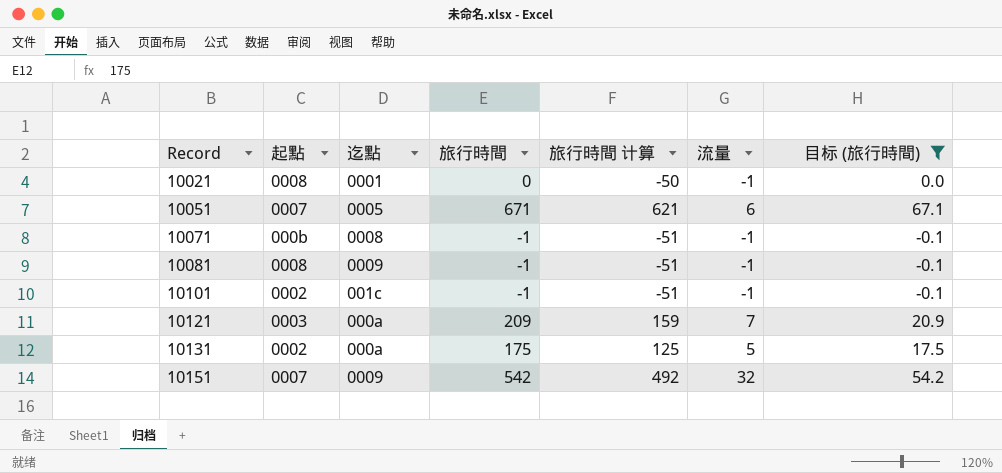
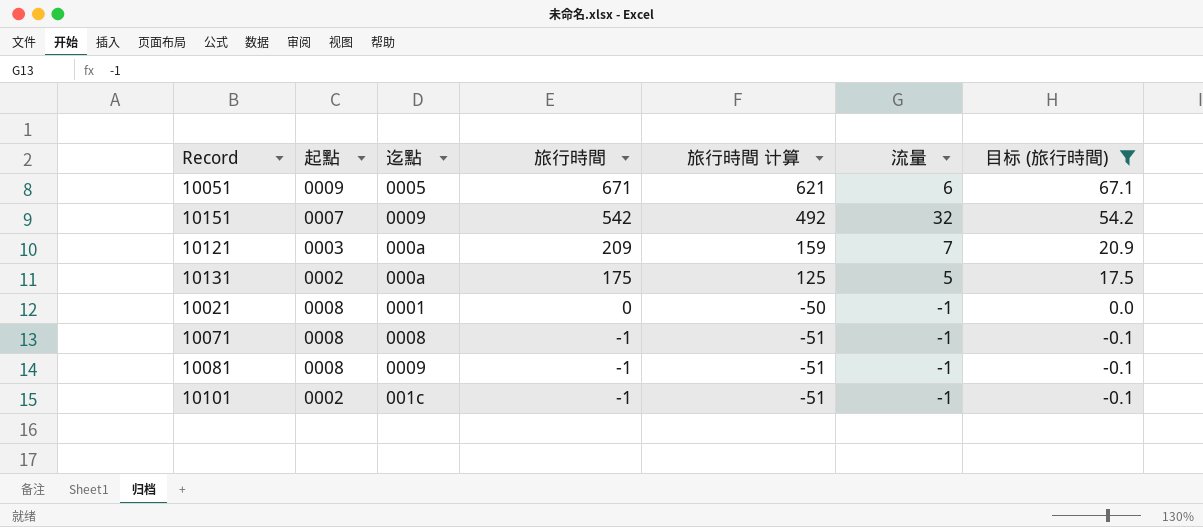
row order: Record ascending -> 旅行時間 descending
10051 | 起點: 0007 -> 0009
10071 | 起點: 000b -> 0008

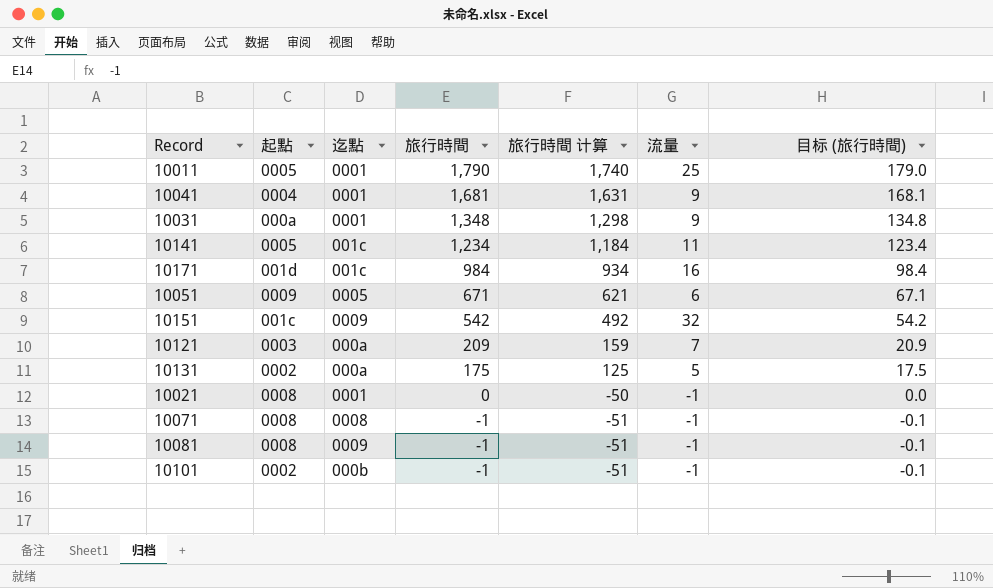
filter: 目标 (旅行時間) <= 67.1 -> none
10151 | 起點: 0007 -> 001c
10101 | 迄點: 001c -> 000b

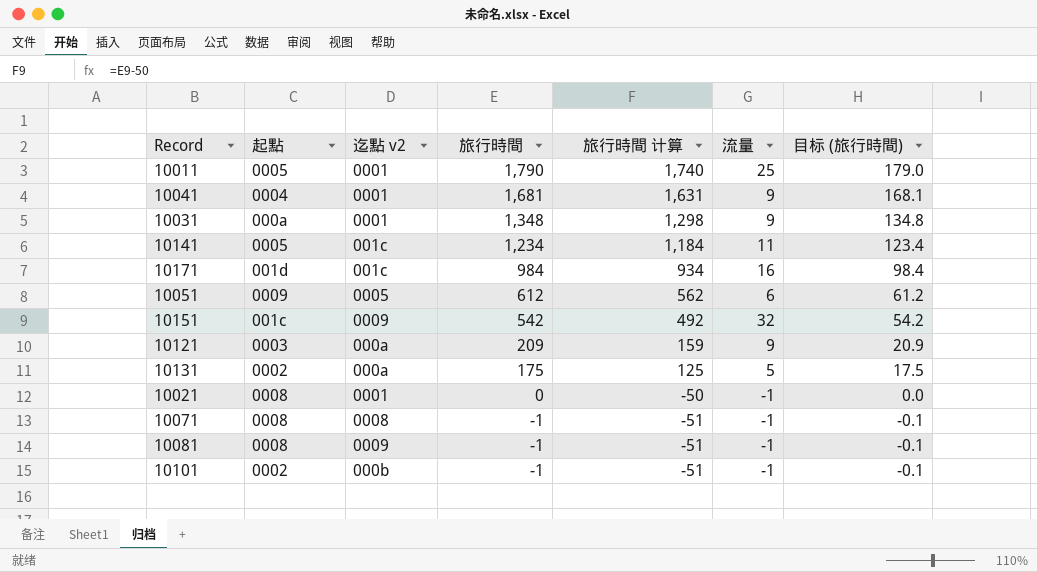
column name: 迄點 -> 迄點 v2
10051 | 旅行時間: 671 -> 612
10051 | 旅行時間 计算: 621 -> 562
10051 | 目标 (旅行時間): 67.1 -> 61.2
10121 | 流量: 7 -> 9

